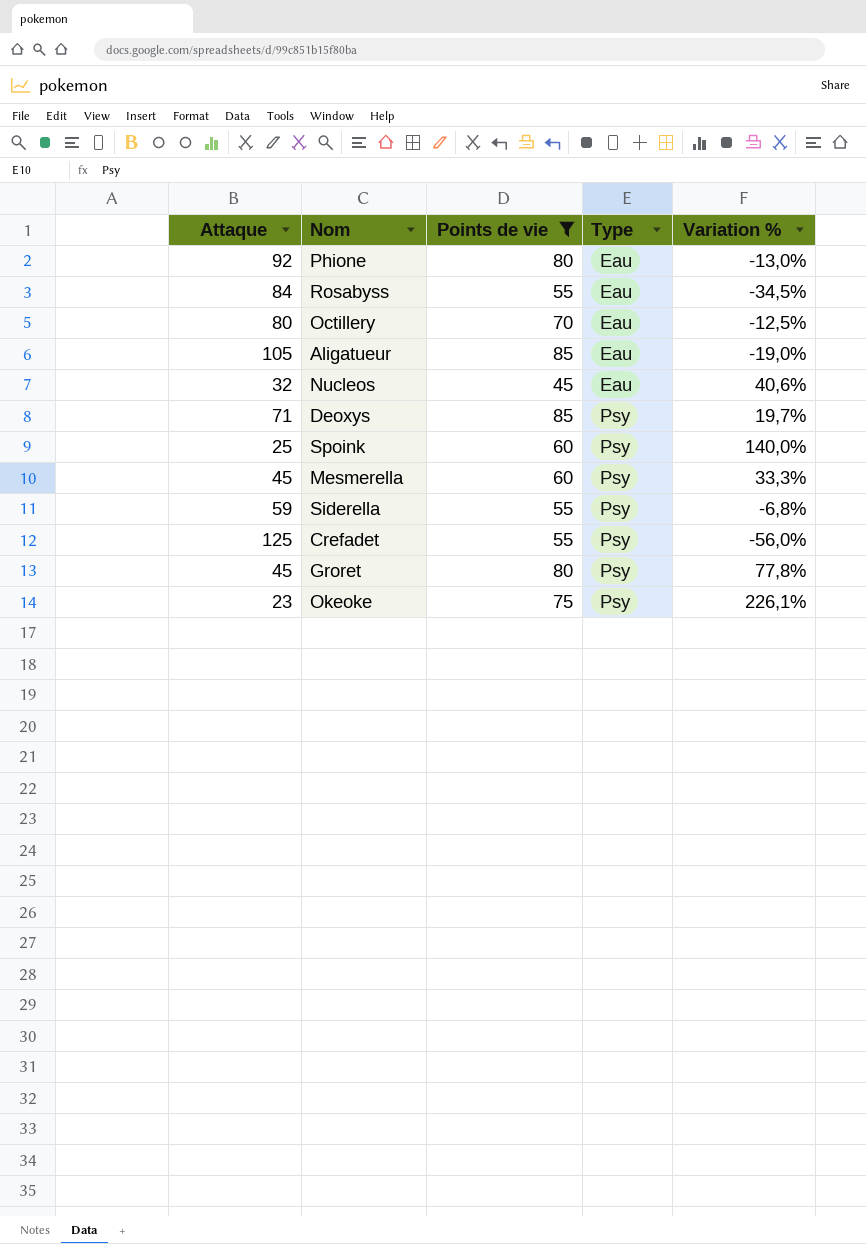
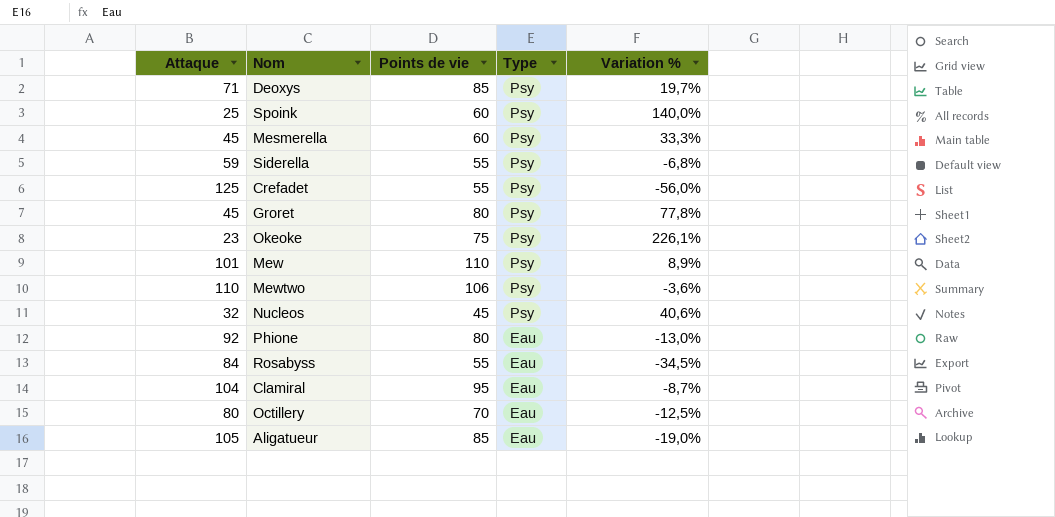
filter: Points de vie <= 85 -> none
row order: Type ascending -> Type descending
Nucleos | Type: Eau -> Psy

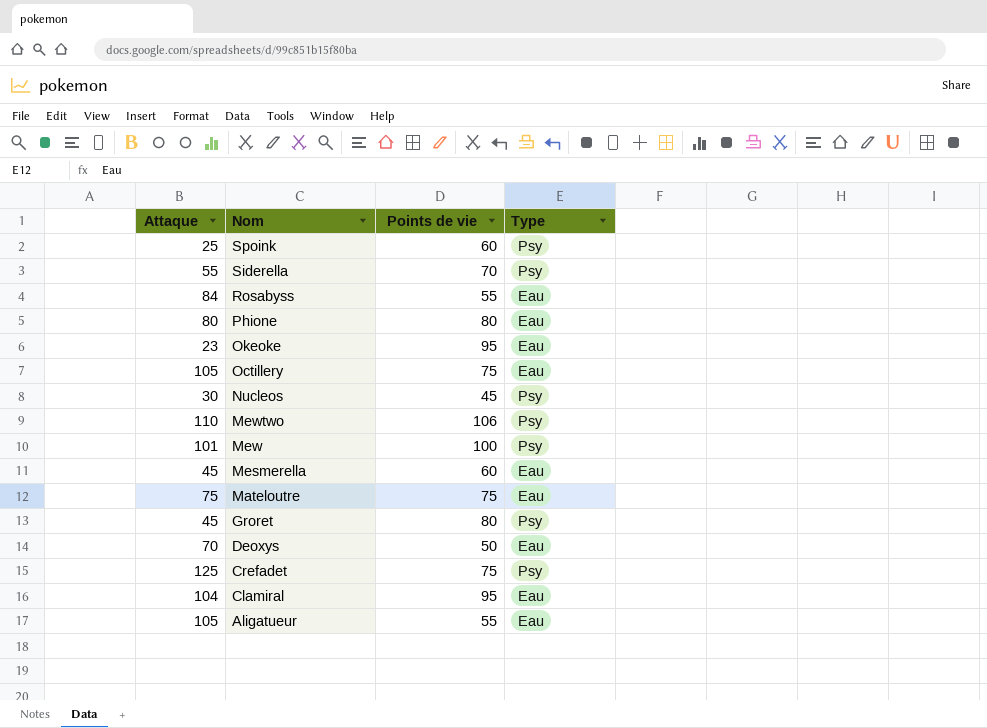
row order: Type descending -> Nom descending
column Variation % | formula: ([Points de vie] - [Attaque]) / [Attaque] -> none
Siderella | Attaque: 59 -> 55
Siderella | Points de vie: 55 -> 70
Phione | Attaque: 92 -> 80
Okeoke | Points de vie: 75 -> 95
Okeoke | Type: Psy -> Eau
Octillery | Attaque: 80 -> 105
Octillery | Points de vie: 70 -> 75
Nucleos | Attaque: 32 -> 30
Mew | Points de vie: 110 -> 100
Mesmerella | Type: Psy -> Eau
row Mateloutre: none -> 75 | 75 | Eau
Deoxys | Attaque: 71 -> 70
Deoxys | Points de vie: 85 -> 50
Deoxys | Type: Psy -> Eau
Crefadet | Points de vie: 55 -> 75
Aligatueur | Points de vie: 85 -> 55

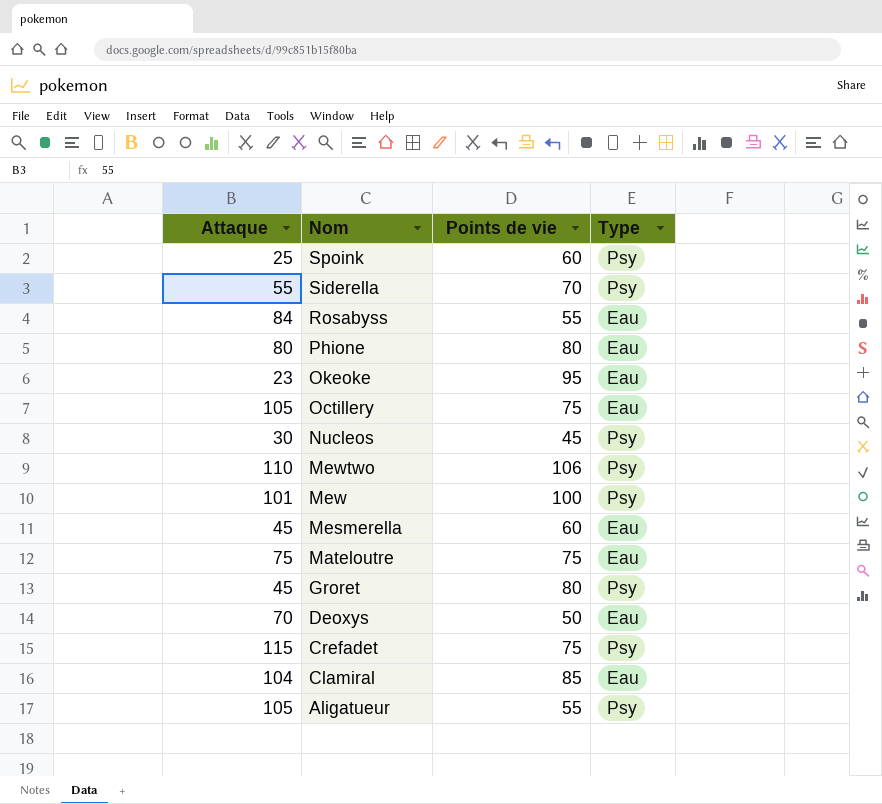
Crefadet | Attaque: 125 -> 115
Clamiral | Points de vie: 95 -> 85
Aligatueur | Type: Eau -> Psy

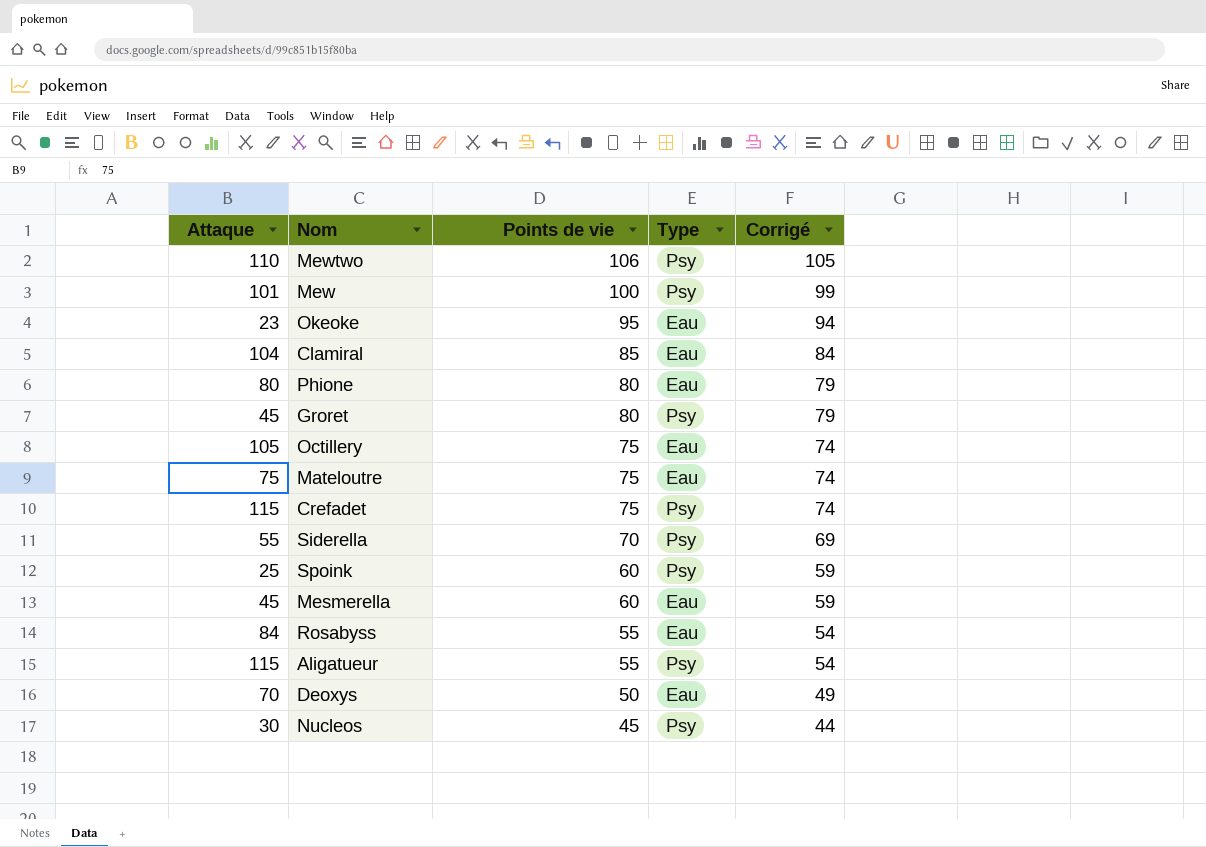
row order: Nom descending -> Points de vie descending
column Corrigé | formula: none -> [Points de vie] - 1
Aligatueur | Attaque: 105 -> 115

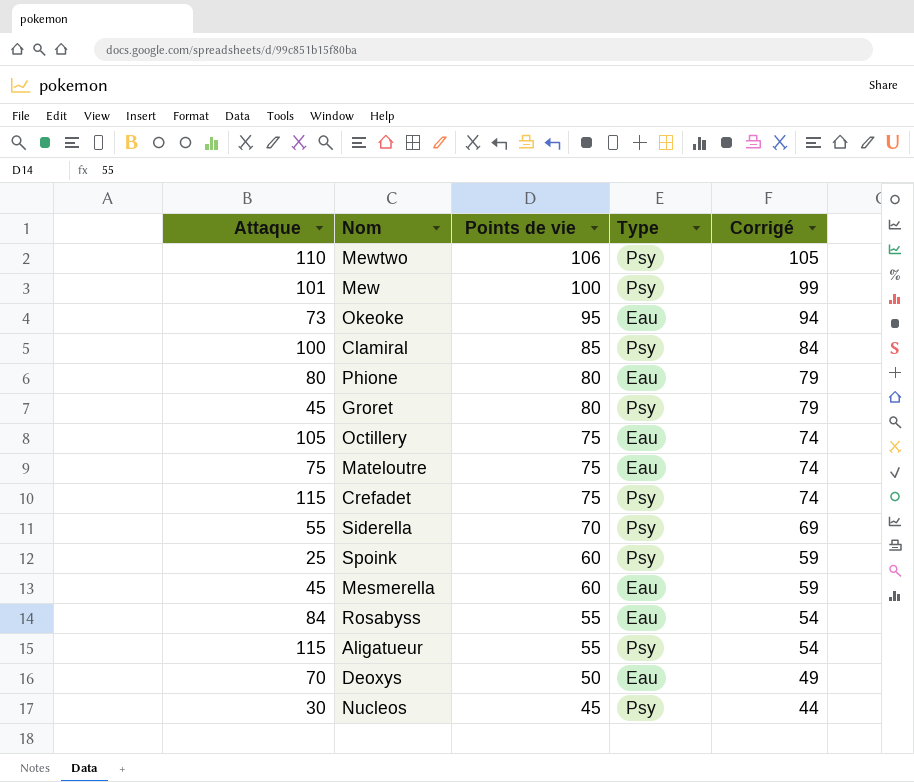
Okeoke | Attaque: 23 -> 73
Clamiral | Attaque: 104 -> 100
Clamiral | Type: Eau -> Psy

